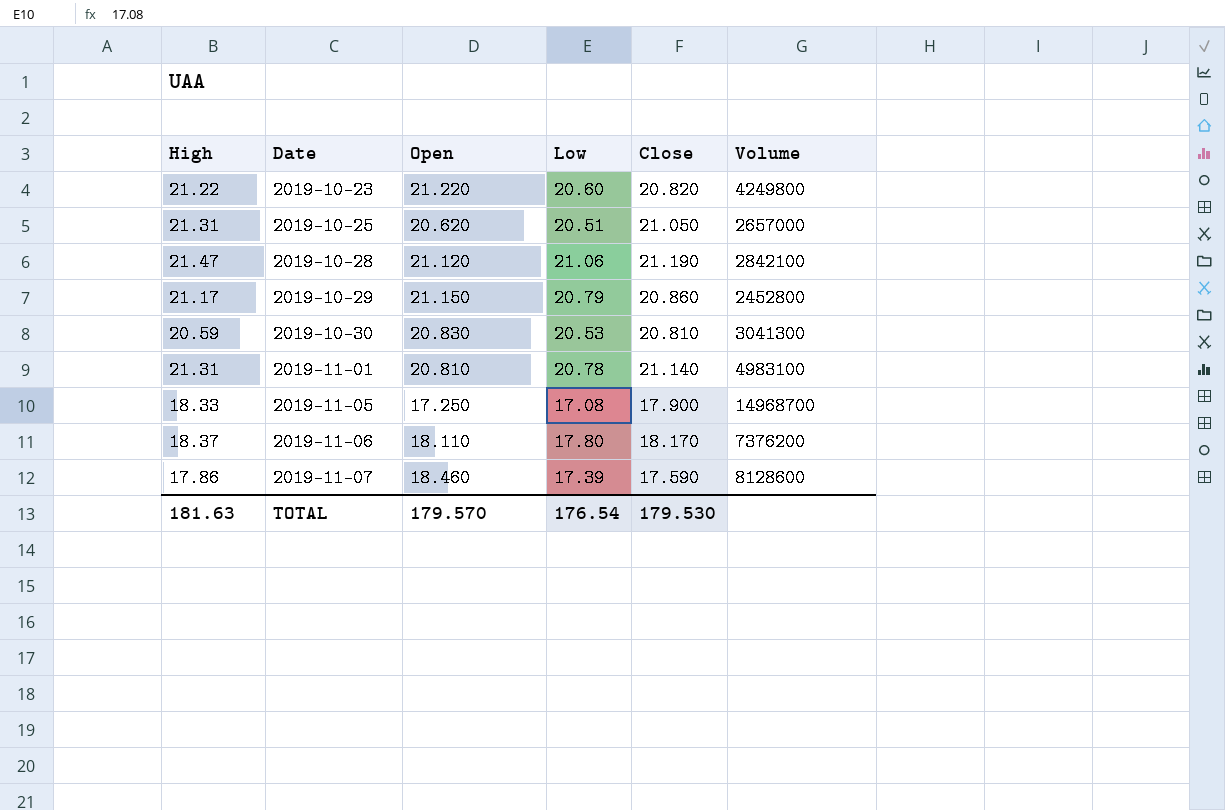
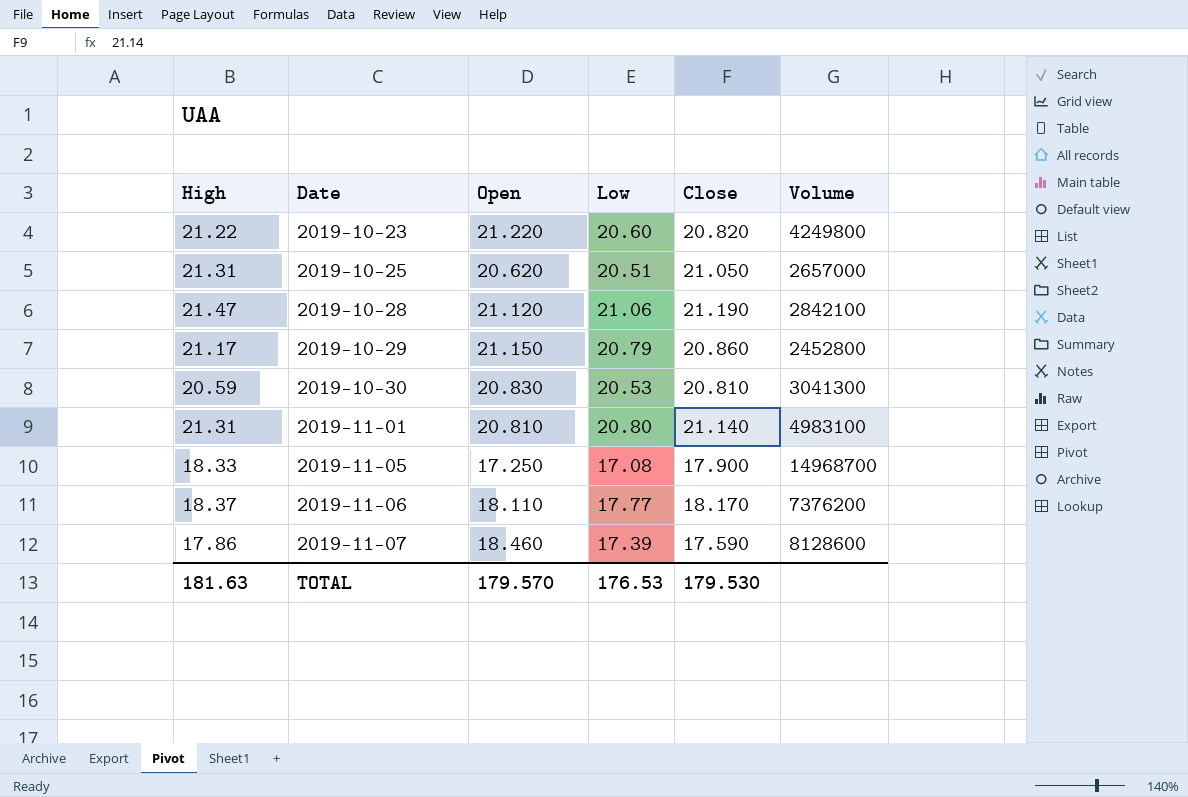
2019-11-01 | Low: 20.78 -> 20.80
2019-11-06 | Low: 17.80 -> 17.77
TOTAL | Low: 176.54 -> 176.53

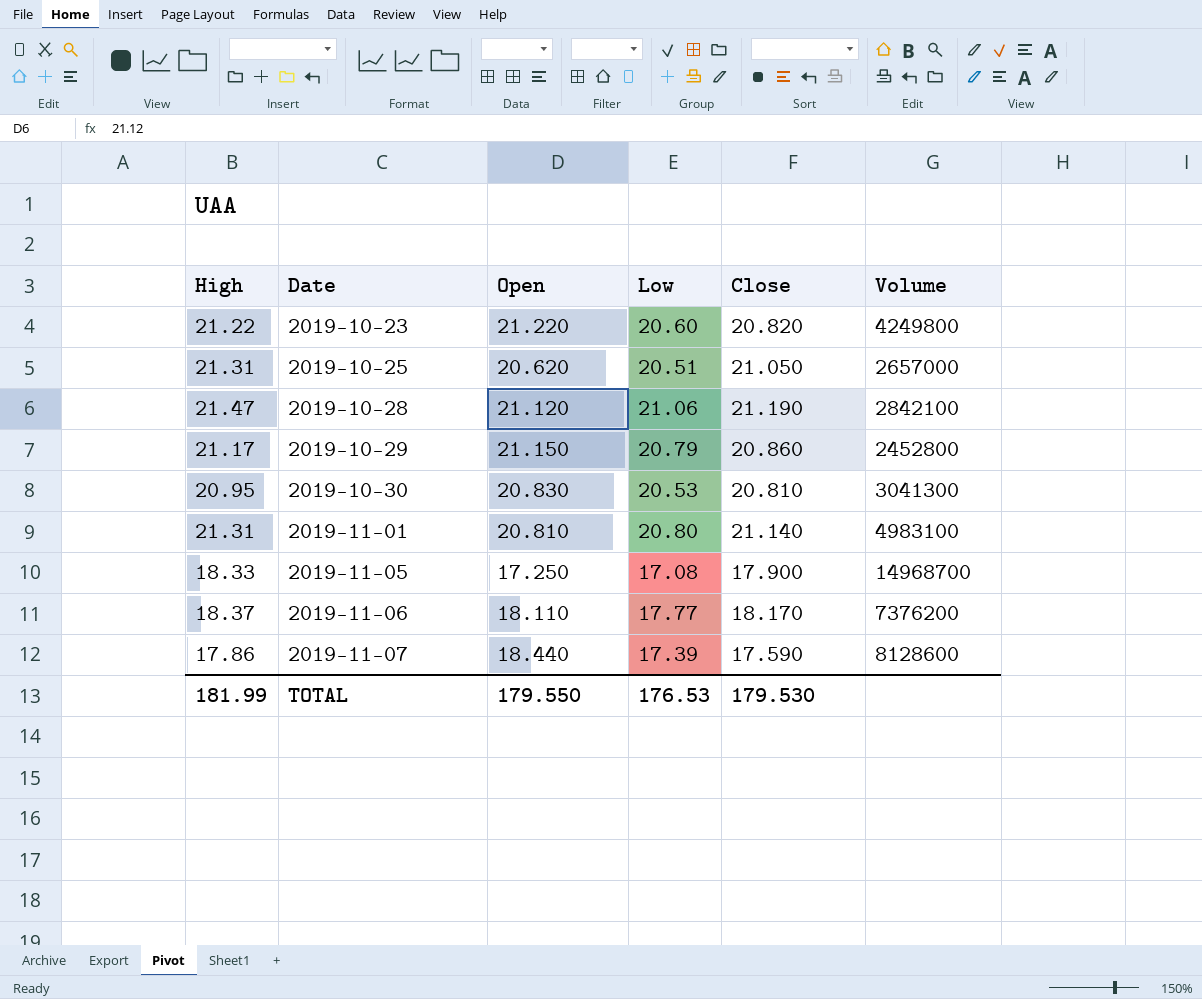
2019-10-30 | High: 20.59 -> 20.95
2019-11-07 | Open: 18.460 -> 18.440
TOTAL | High: 181.63 -> 181.99
TOTAL | Open: 179.570 -> 179.550

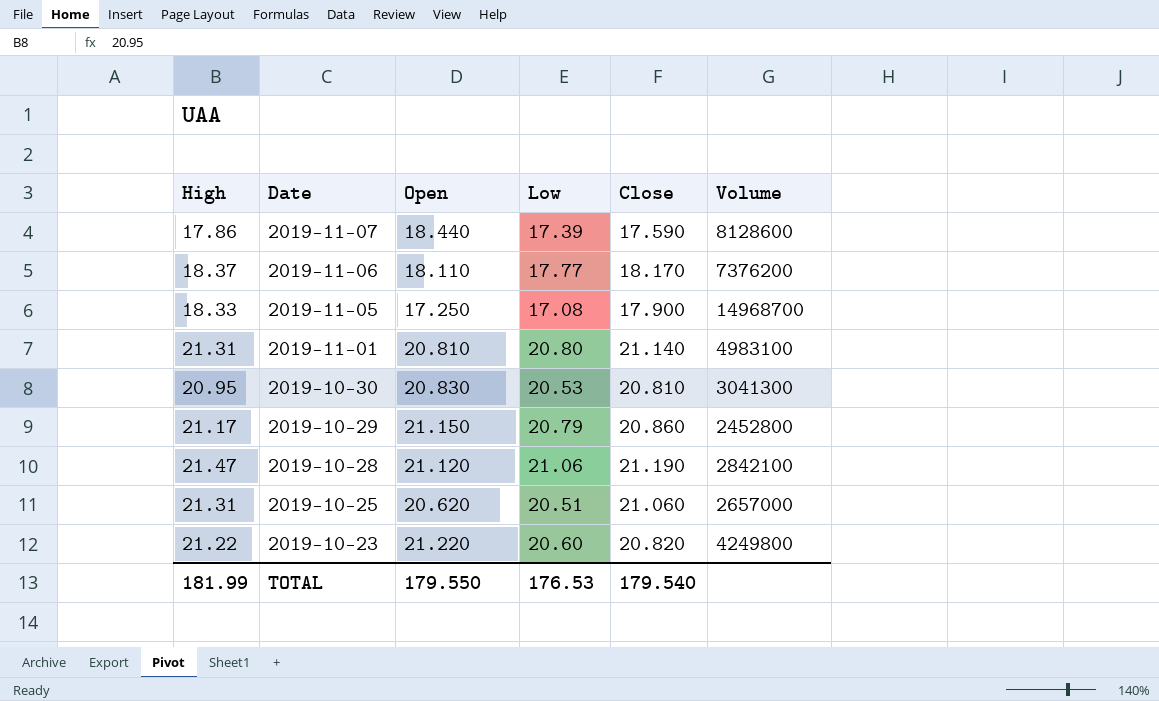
row order: Date ascending -> Date descending
2019-10-25 | Close: 21.050 -> 21.060
TOTAL | Close: 179.530 -> 179.540

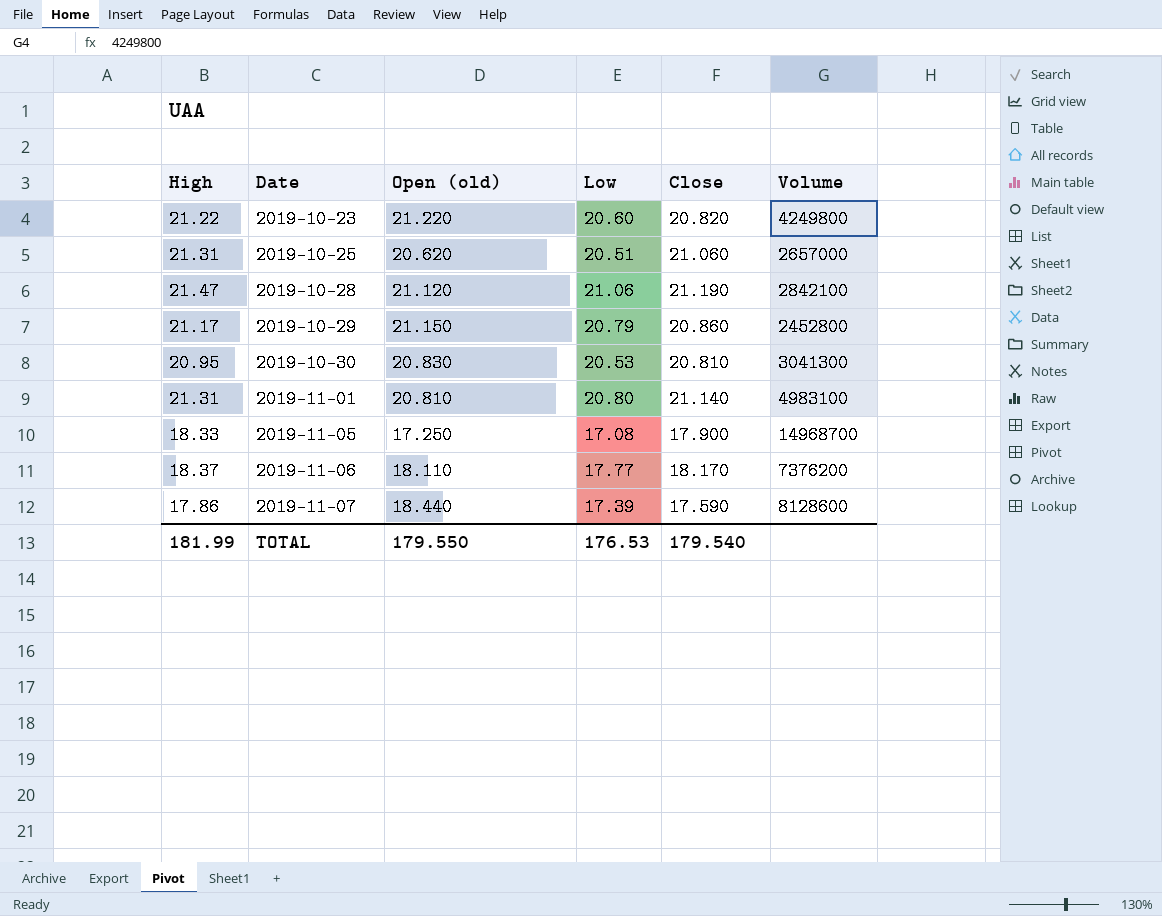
row order: Date descending -> Date ascending
column name: Open -> Open (old)

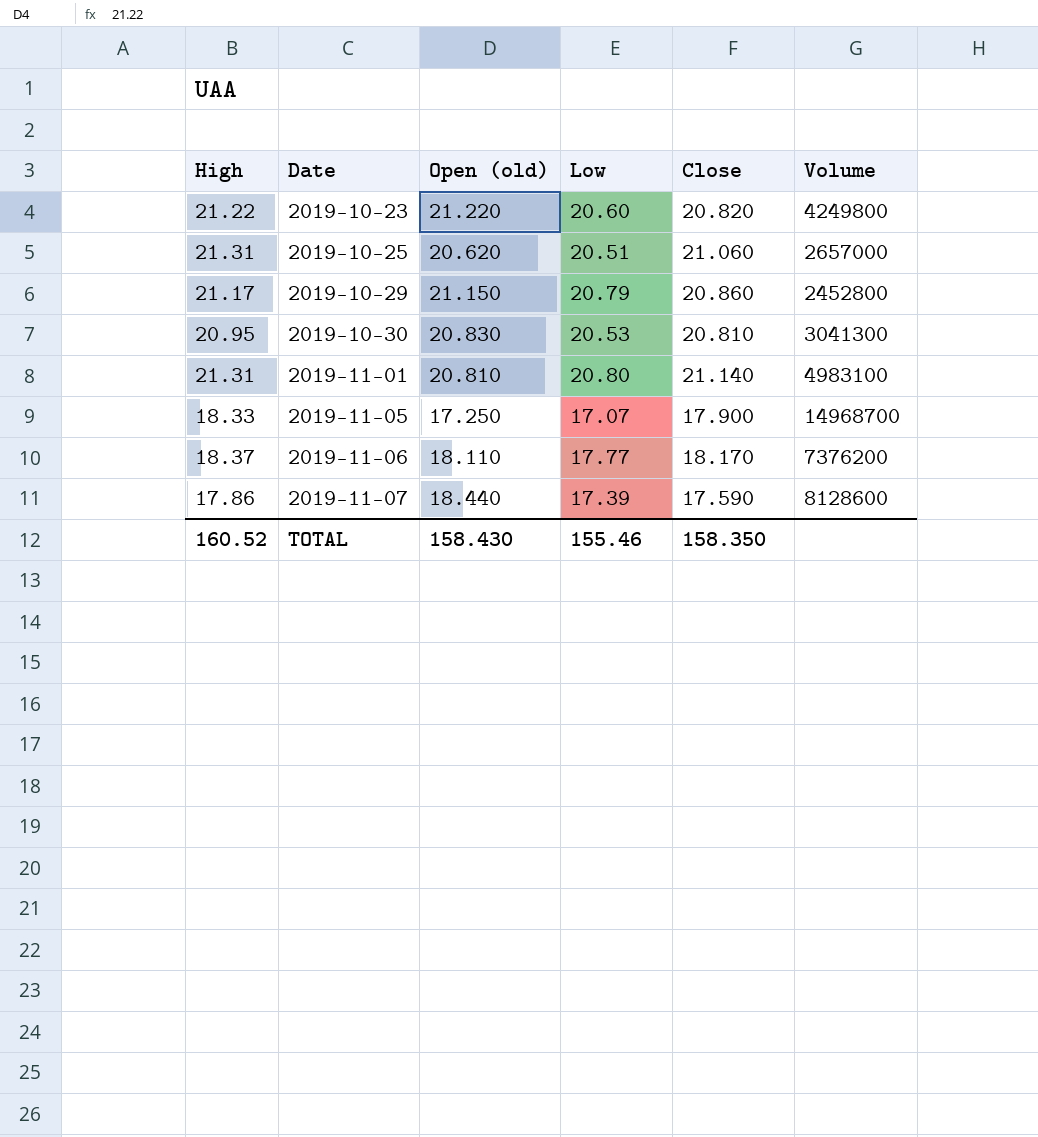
row 2019-10-28: 21.47 | 21.120 | 21.06 | 21.190 | 2842100 -> none
2019-11-05 | Low: 17.08 -> 17.07
TOTAL | High: 181.99 -> 160.52
TOTAL | Open (old): 179.550 -> 158.430
TOTAL | Low: 176.53 -> 155.46
TOTAL | Close: 179.540 -> 158.350

